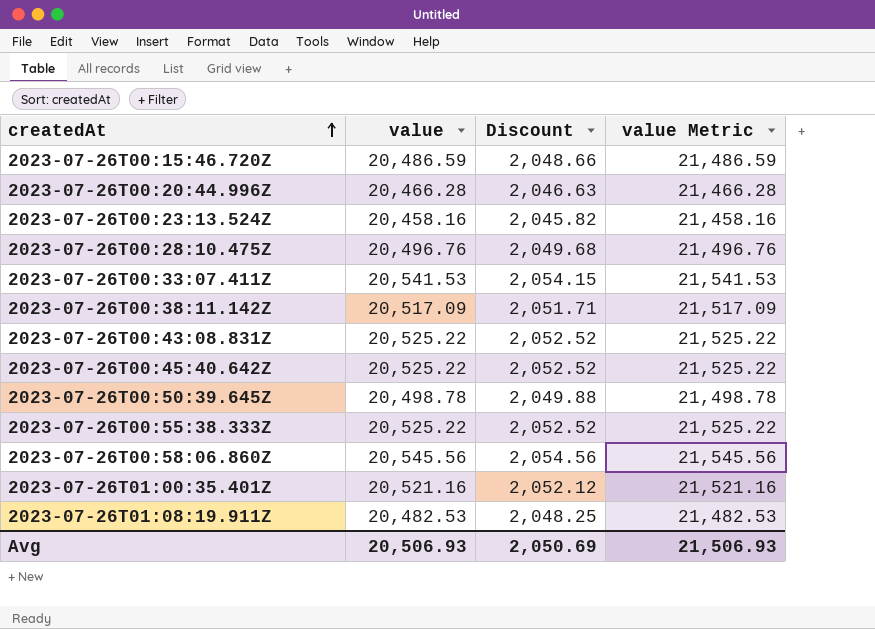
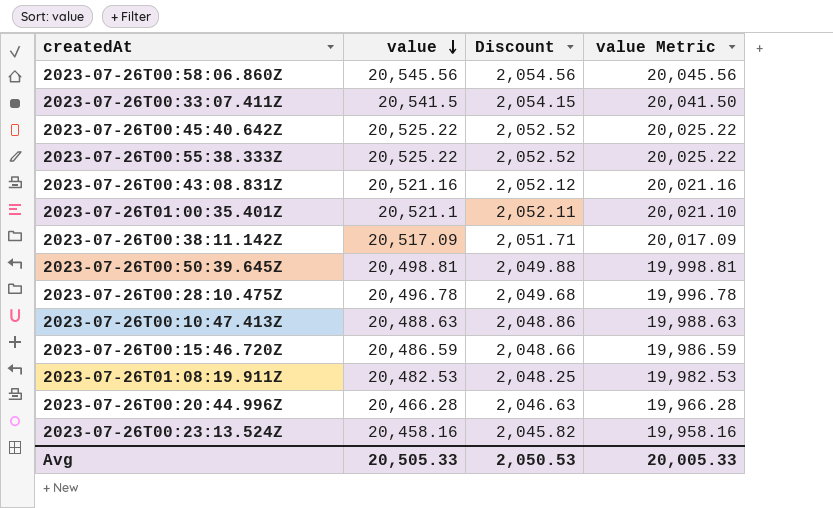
row order: createdAt ascending -> value descending
column value Metric | formula: [value] + 1000 -> [value] - 500
2023-07-26T00:33:07.411Z | value: 20,541.53 -> 20,541.5
2023-07-26T00:43:08.831Z | value: 20,525.22 -> 20,521.16
2023-07-26T00:43:08.831Z | Discount: 2,052.52 -> 2,052.12
2023-07-26T01:00:35.401Z | value: 20,521.16 -> 20,521.1
2023-07-26T01:00:35.401Z | Discount: 2,052.12 -> 2,052.11
2023-07-26T00:50:39.645Z | value: 20,498.78 -> 20,498.81
2023-07-26T00:28:10.475Z | value: 20,496.76 -> 20,496.78
row 2023-07-26T00:10:47.413Z: none -> 20,488.63 | 2,048.86 | 19,988.63
Avg | value: 20,506.93 -> 20,505.33
Avg | Discount: 2,050.69 -> 2,050.53
Avg | value Metric: 21,506.93 -> 20,005.33

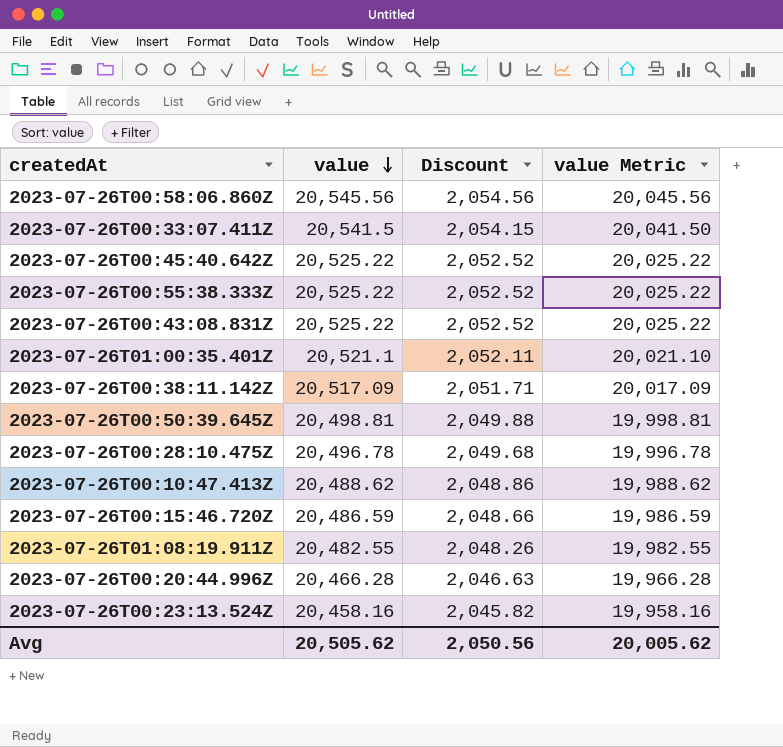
2023-07-26T00:43:08.831Z | value: 20,521.16 -> 20,525.22
2023-07-26T00:43:08.831Z | Discount: 2,052.12 -> 2,052.52
2023-07-26T00:43:08.831Z | value Metric: 20,021.16 -> 20,025.22
2023-07-26T00:10:47.413Z | value: 20,488.63 -> 20,488.62
2023-07-26T00:10:47.413Z | value Metric: 19,988.63 -> 19,988.62
2023-07-26T01:08:19.911Z | value: 20,482.53 -> 20,482.55
2023-07-26T01:08:19.911Z | Discount: 2,048.25 -> 2,048.26
2023-07-26T01:08:19.911Z | value Metric: 19,982.53 -> 19,982.55
Avg | value: 20,505.33 -> 20,505.62
Avg | Discount: 2,050.53 -> 2,050.56
Avg | value Metric: 20,005.33 -> 20,005.62

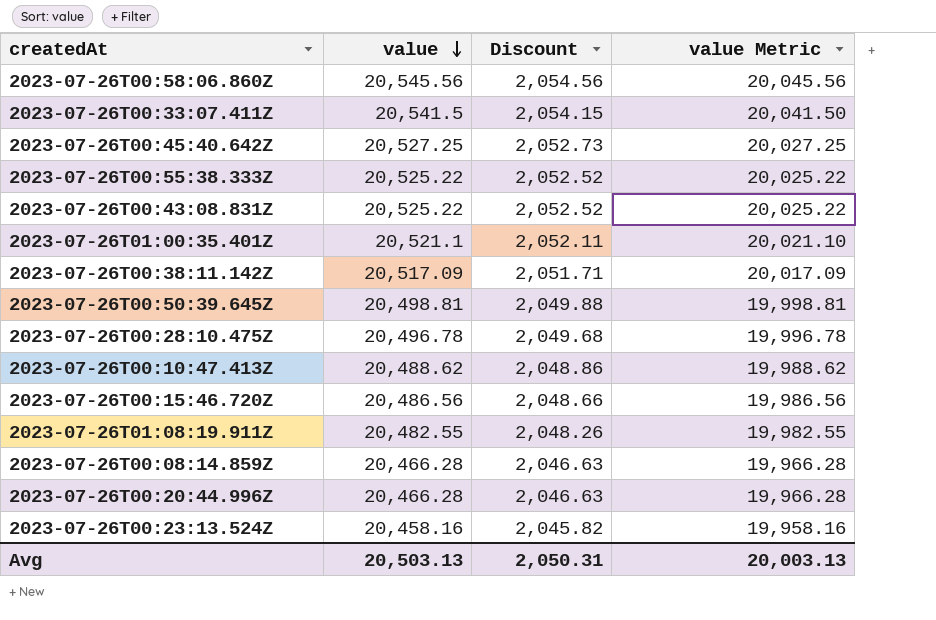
2023-07-26T00:45:40.642Z | value: 20,525.22 -> 20,527.25
2023-07-26T00:45:40.642Z | Discount: 2,052.52 -> 2,052.73
2023-07-26T00:45:40.642Z | value Metric: 20,025.22 -> 20,027.25
2023-07-26T00:15:46.720Z | value: 20,486.59 -> 20,486.56
2023-07-26T00:15:46.720Z | value Metric: 19,986.59 -> 19,986.56
row 2023-07-26T00:08:14.859Z: none -> 20,466.28 | 2,046.63 | 19,966.28
Avg | value: 20,505.62 -> 20,503.13
Avg | Discount: 2,050.56 -> 2,050.31
Avg | value Metric: 20,005.62 -> 20,003.13

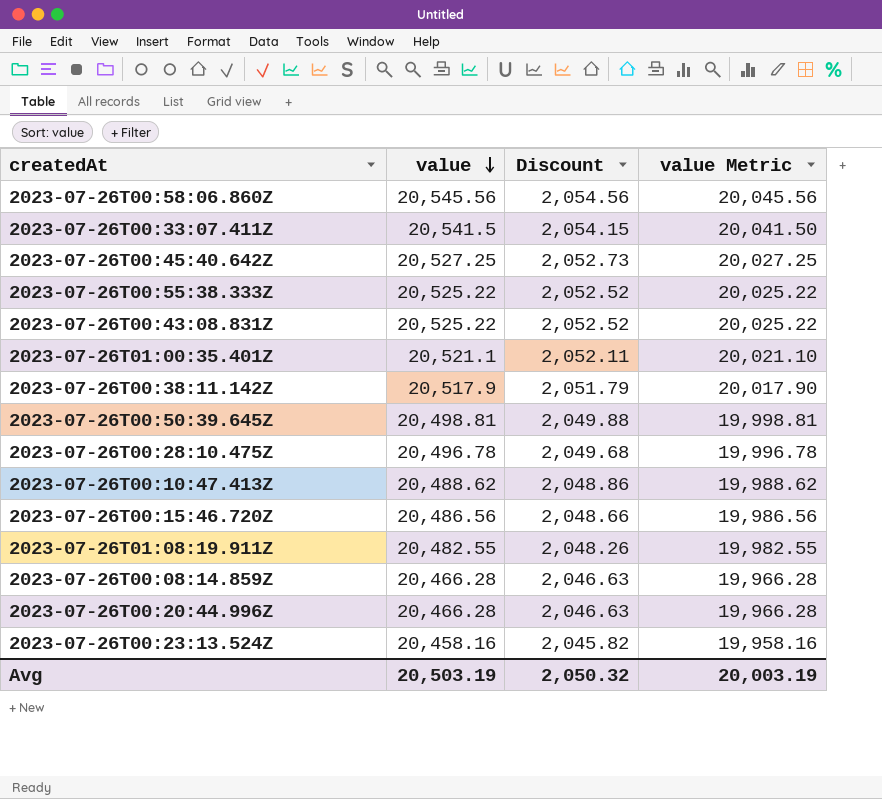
2023-07-26T00:38:11.142Z | value: 20,517.09 -> 20,517.9
2023-07-26T00:38:11.142Z | Discount: 2,051.71 -> 2,051.79
2023-07-26T00:38:11.142Z | value Metric: 20,017.09 -> 20,017.90
Avg | value: 20,503.13 -> 20,503.19
Avg | Discount: 2,050.31 -> 2,050.32
Avg | value Metric: 20,003.13 -> 20,003.19

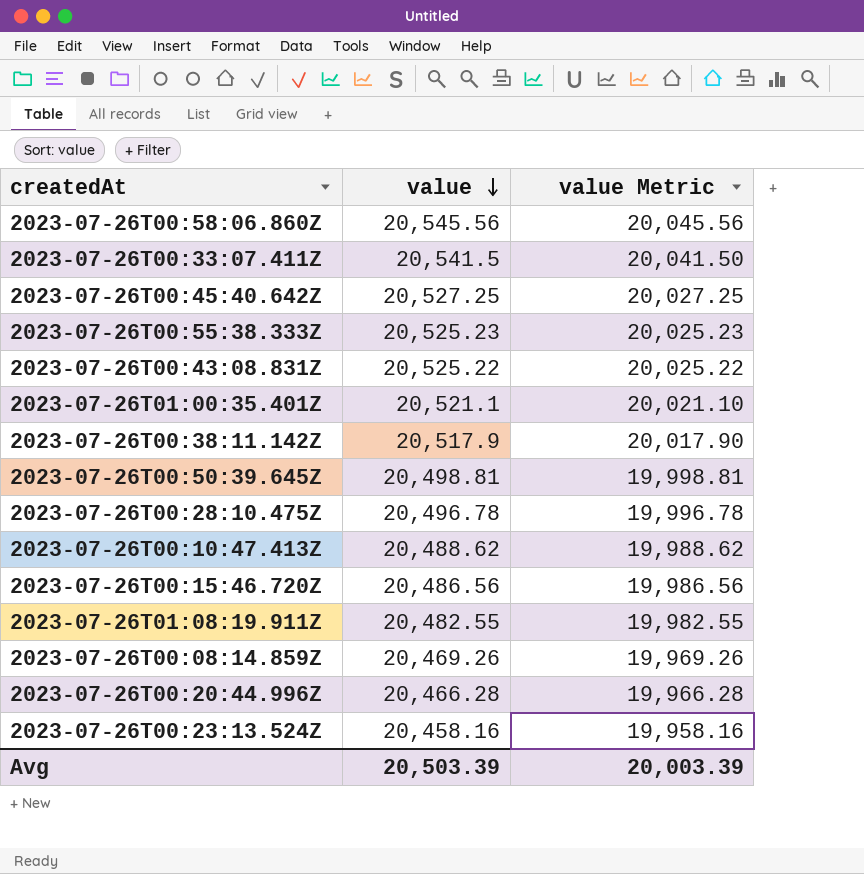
column Discount | formula: [value] * 0.1 -> none
2023-07-26T00:55:38.333Z | value: 20,525.22 -> 20,525.23
2023-07-26T00:55:38.333Z | value Metric: 20,025.22 -> 20,025.23
2023-07-26T00:08:14.859Z | value: 20,466.28 -> 20,469.26
2023-07-26T00:08:14.859Z | value Metric: 19,966.28 -> 19,969.26
Avg | value: 20,503.19 -> 20,503.39
Avg | value Metric: 20,003.19 -> 20,003.39

